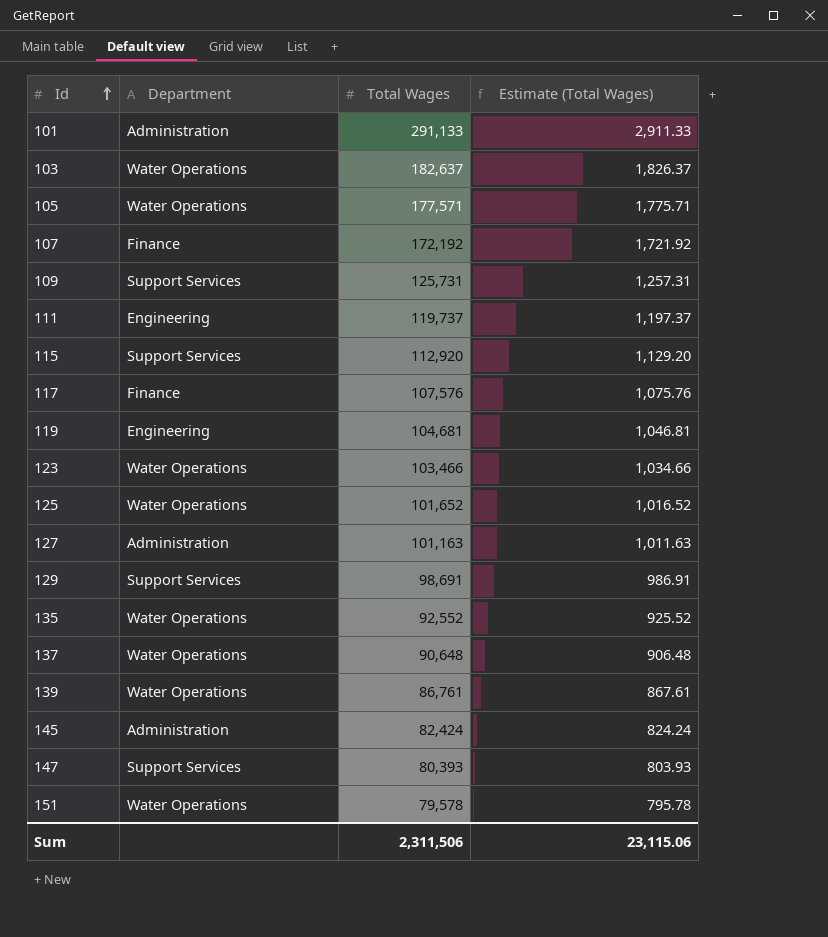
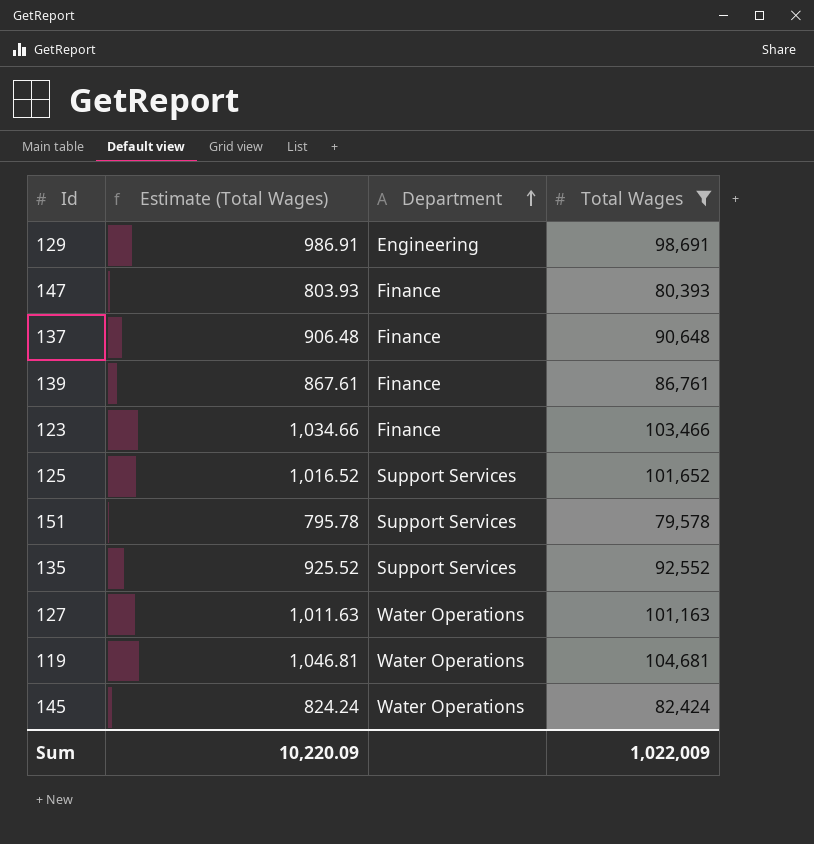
filter: none -> Total Wages <= 104,681
row order: Id ascending -> Department ascending
column Estimate (Total Wages) | position: 4 -> 2
129 | Department: Support Services -> Engineering
147 | Department: Support Services -> Finance
137 | Department: Water Operations -> Finance
139 | Department: Water Operations -> Finance
123 | Department: Water Operations -> Finance
125 | Department: Water Operations -> Support Services
151 | Department: Water Operations -> Support Services
135 | Department: Water Operations -> Support Services
127 | Department: Administration -> Water Operations
119 | Department: Engineering -> Water Operations
145 | Department: Administration -> Water Operations
Sum | Estimate (Total Wages): 23,115.06 -> 10,220.09
Sum | Total Wages: 2,311,506 -> 1,022,009

